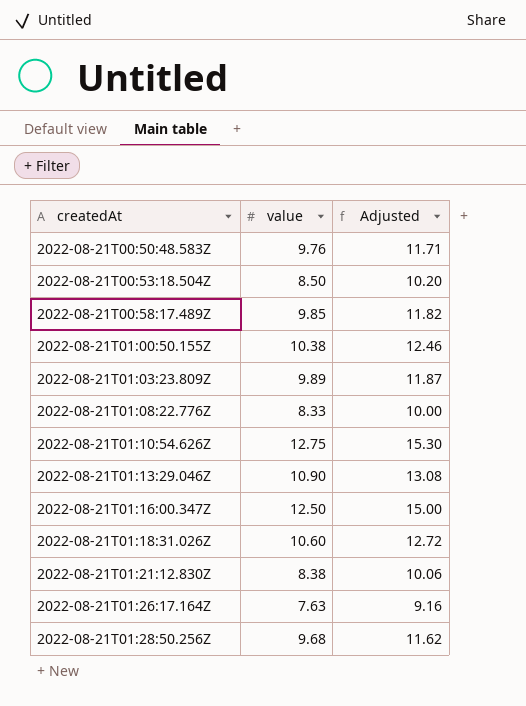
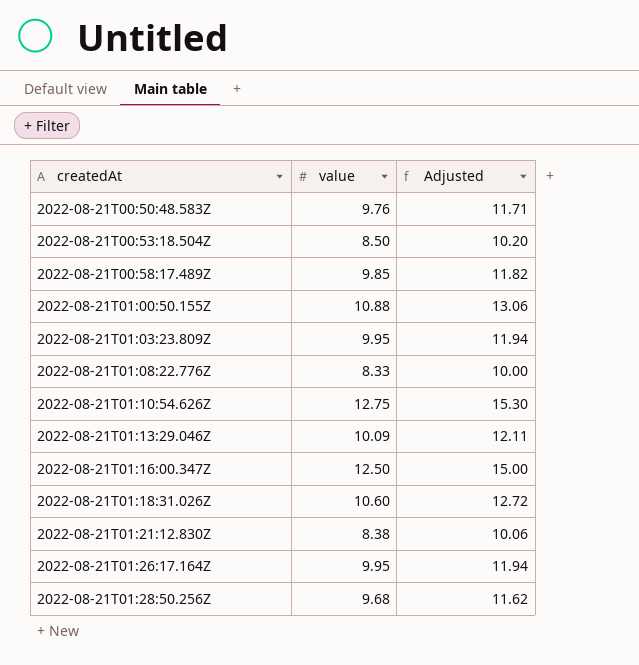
2022-08-21T01:00:50.155Z | value: 10.38 -> 10.88
2022-08-21T01:00:50.155Z | Adjusted: 12.46 -> 13.06
2022-08-21T01:03:23.809Z | value: 9.89 -> 9.95
2022-08-21T01:03:23.809Z | Adjusted: 11.87 -> 11.94
2022-08-21T01:13:29.046Z | value: 10.90 -> 10.09
2022-08-21T01:13:29.046Z | Adjusted: 13.08 -> 12.11
2022-08-21T01:26:17.164Z | value: 7.63 -> 9.95
2022-08-21T01:26:17.164Z | Adjusted: 9.16 -> 11.94

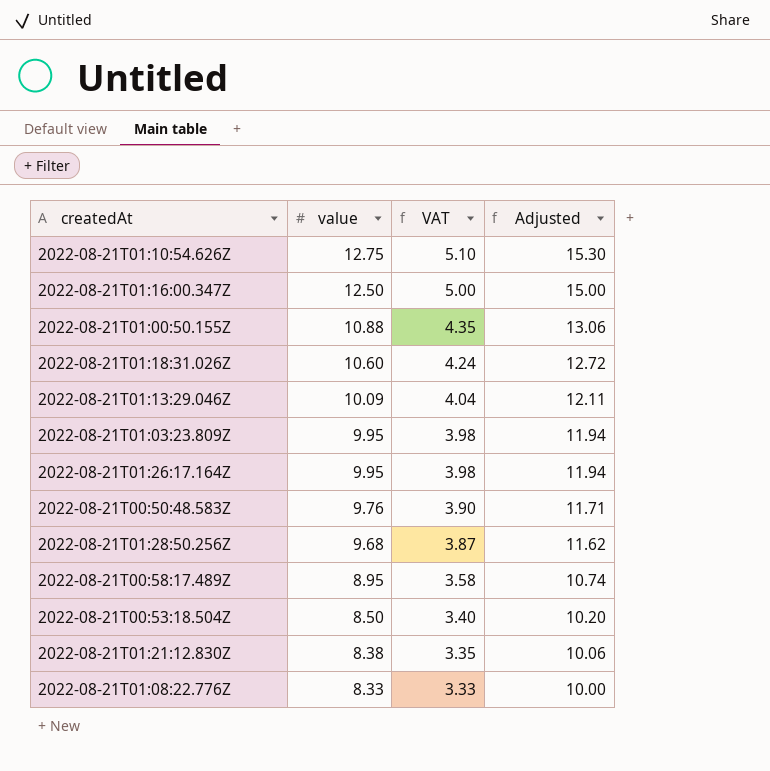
row order: createdAt ascending -> value descending
column VAT | formula: none -> [value] * 0.4
2022-08-21T00:58:17.489Z | value: 9.85 -> 8.95
2022-08-21T00:58:17.489Z | Adjusted: 11.82 -> 10.74

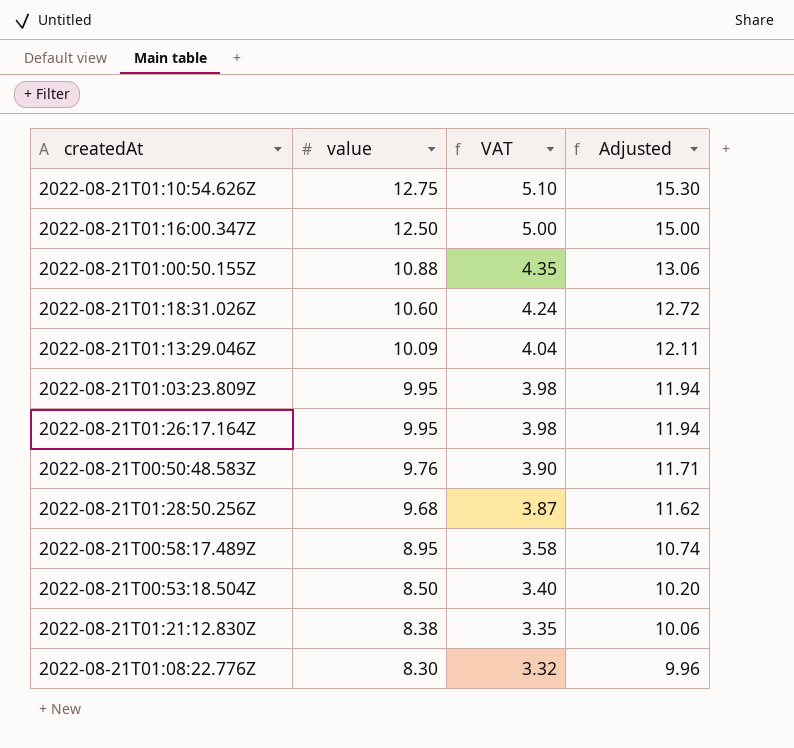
2022-08-21T01:08:22.776Z | value: 8.33 -> 8.30
2022-08-21T01:08:22.776Z | VAT: 3.33 -> 3.32
2022-08-21T01:08:22.776Z | Adjusted: 10.00 -> 9.96

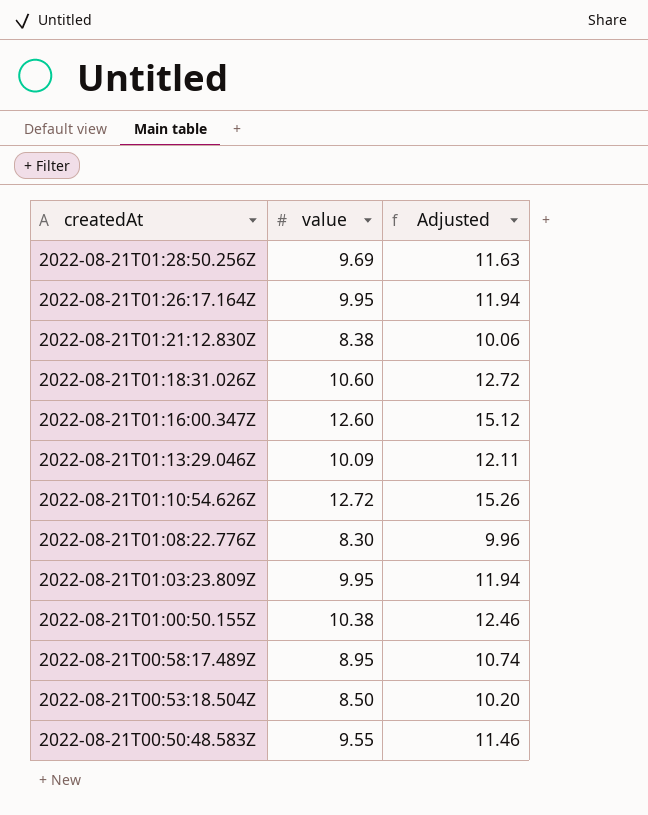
row order: value descending -> createdAt descending
column VAT | formula: [value] * 0.4 -> none
2022-08-21T01:28:50.256Z | value: 9.68 -> 9.69
2022-08-21T01:28:50.256Z | Adjusted: 11.62 -> 11.63
2022-08-21T01:16:00.347Z | value: 12.50 -> 12.60
2022-08-21T01:16:00.347Z | Adjusted: 15.00 -> 15.12
2022-08-21T01:10:54.626Z | value: 12.75 -> 12.72
2022-08-21T01:10:54.626Z | Adjusted: 15.30 -> 15.26
2022-08-21T01:00:50.155Z | value: 10.88 -> 10.38
2022-08-21T01:00:50.155Z | Adjusted: 13.06 -> 12.46
2022-08-21T00:50:48.583Z | value: 9.76 -> 9.55
2022-08-21T00:50:48.583Z | Adjusted: 11.71 -> 11.46

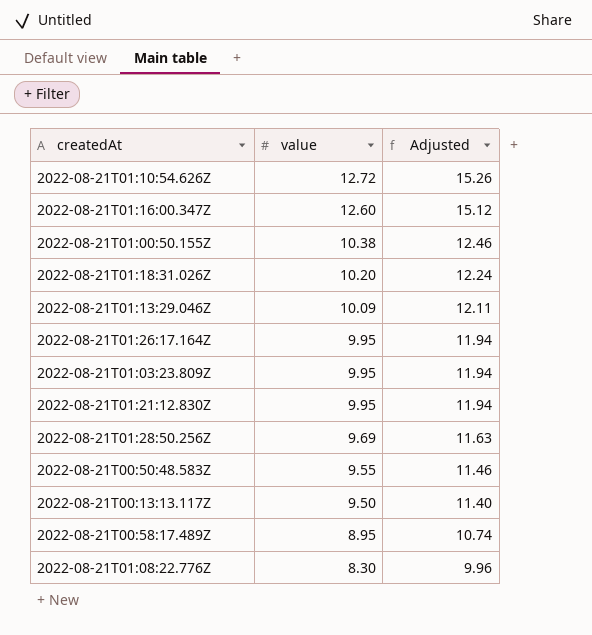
row order: createdAt descending -> value descending
row 2022-08-21T00:53:18.504Z: 8.50 | 10.20 -> none
2022-08-21T01:18:31.026Z | value: 10.60 -> 10.20
2022-08-21T01:18:31.026Z | Adjusted: 12.72 -> 12.24
2022-08-21T01:21:12.830Z | value: 8.38 -> 9.95
2022-08-21T01:21:12.830Z | Adjusted: 10.06 -> 11.94
row 2022-08-21T00:13:13.117Z: none -> 9.50 | 11.40

